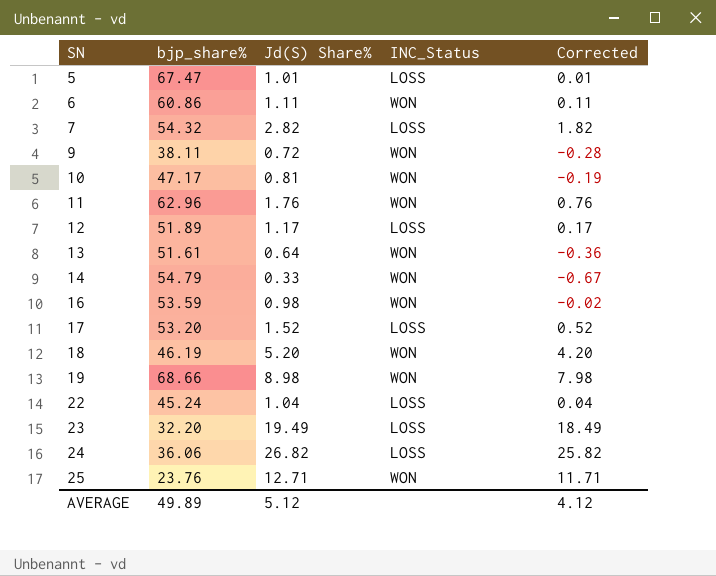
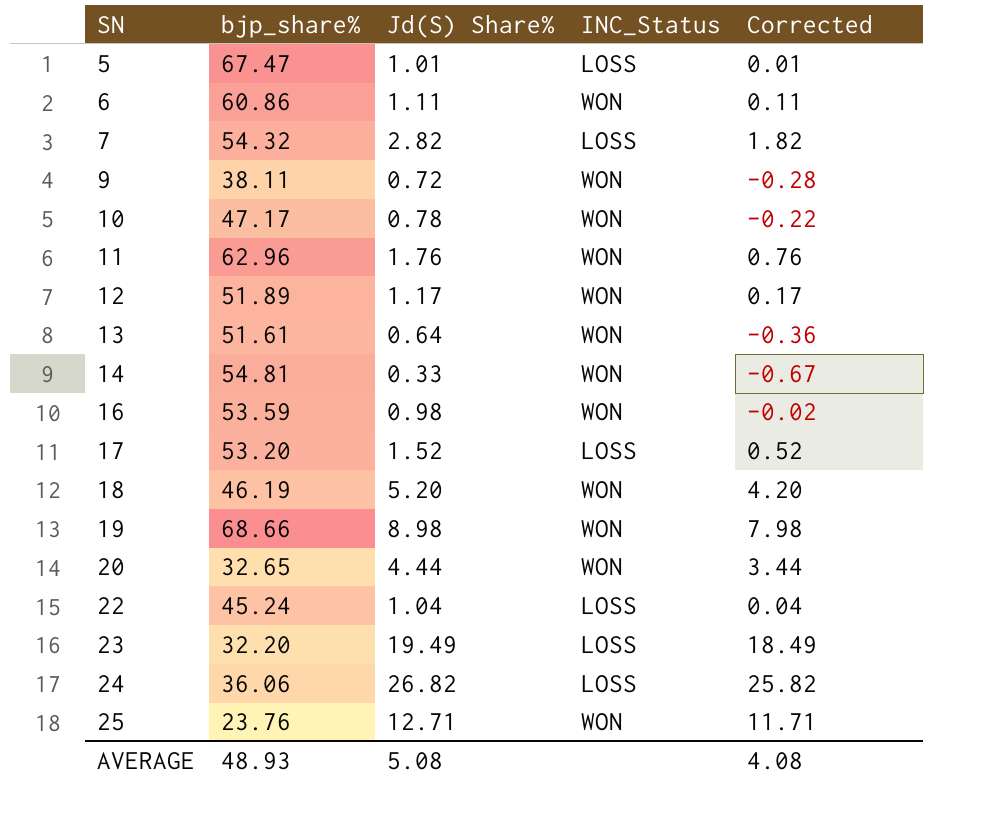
10 | Jd(S) Share%: 0.81 -> 0.78
10 | Corrected: -0.19 -> -0.22
12 | INC_Status: LOSS -> WON
14 | bjp_share%: 54.79 -> 54.81
row 20: none -> 32.65 | 4.44 | WON | 3.44
AVERAGE | bjp_share%: 49.89 -> 48.93
AVERAGE | Jd(S) Share%: 5.12 -> 5.08
AVERAGE | Corrected: 4.12 -> 4.08

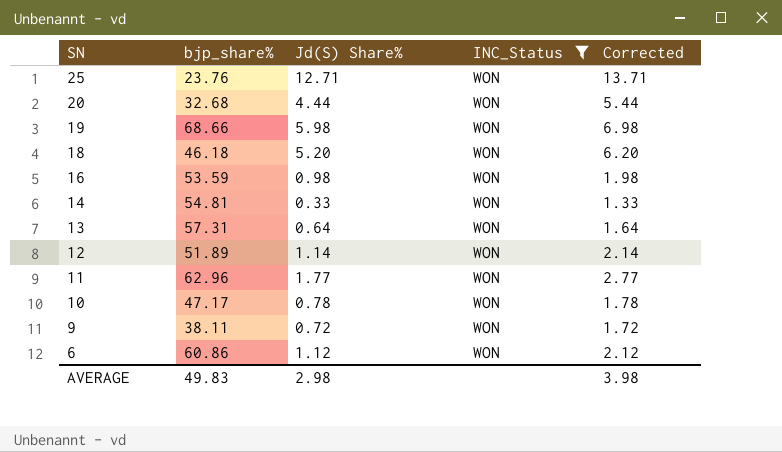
filter: none -> INC_Status = WON
row order: SN ascending -> SN descending
column Corrected | formula: [Jd(S) Share%] - 1 -> [Jd(S) Share%] + 1
20 | bjp_share%: 32.65 -> 32.68
19 | Jd(S) Share%: 8.98 -> 5.98
18 | bjp_share%: 46.19 -> 46.18
13 | bjp_share%: 51.61 -> 57.31
12 | Jd(S) Share%: 1.17 -> 1.14
11 | Jd(S) Share%: 1.76 -> 1.77
6 | Jd(S) Share%: 1.11 -> 1.12
AVERAGE | bjp_share%: 48.93 -> 49.83
AVERAGE | Jd(S) Share%: 5.08 -> 2.98
AVERAGE | Corrected: 4.08 -> 3.98

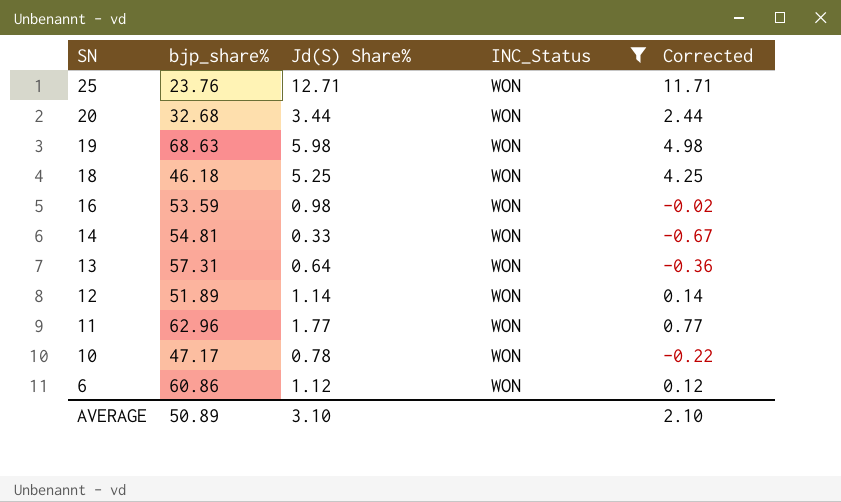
column Corrected | formula: [Jd(S) Share%] + 1 -> [Jd(S) Share%] - 1
row 9: 38.11 | 0.72 | WON | 1.72 -> none
20 | Jd(S) Share%: 4.44 -> 3.44
19 | bjp_share%: 68.66 -> 68.63
18 | Jd(S) Share%: 5.20 -> 5.25
AVERAGE | bjp_share%: 49.83 -> 50.89
AVERAGE | Jd(S) Share%: 2.98 -> 3.10
AVERAGE | Corrected: 3.98 -> 2.10

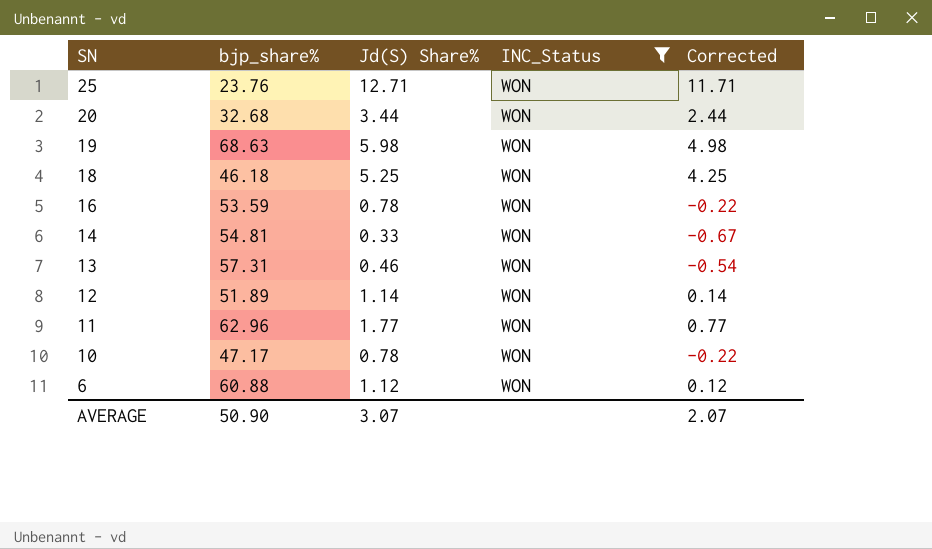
16 | Jd(S) Share%: 0.98 -> 0.78
16 | Corrected: -0.02 -> -0.22
13 | Jd(S) Share%: 0.64 -> 0.46
13 | Corrected: -0.36 -> -0.54
6 | bjp_share%: 60.86 -> 60.88
AVERAGE | bjp_share%: 50.89 -> 50.90
AVERAGE | Jd(S) Share%: 3.10 -> 3.07
AVERAGE | Corrected: 2.10 -> 2.07

